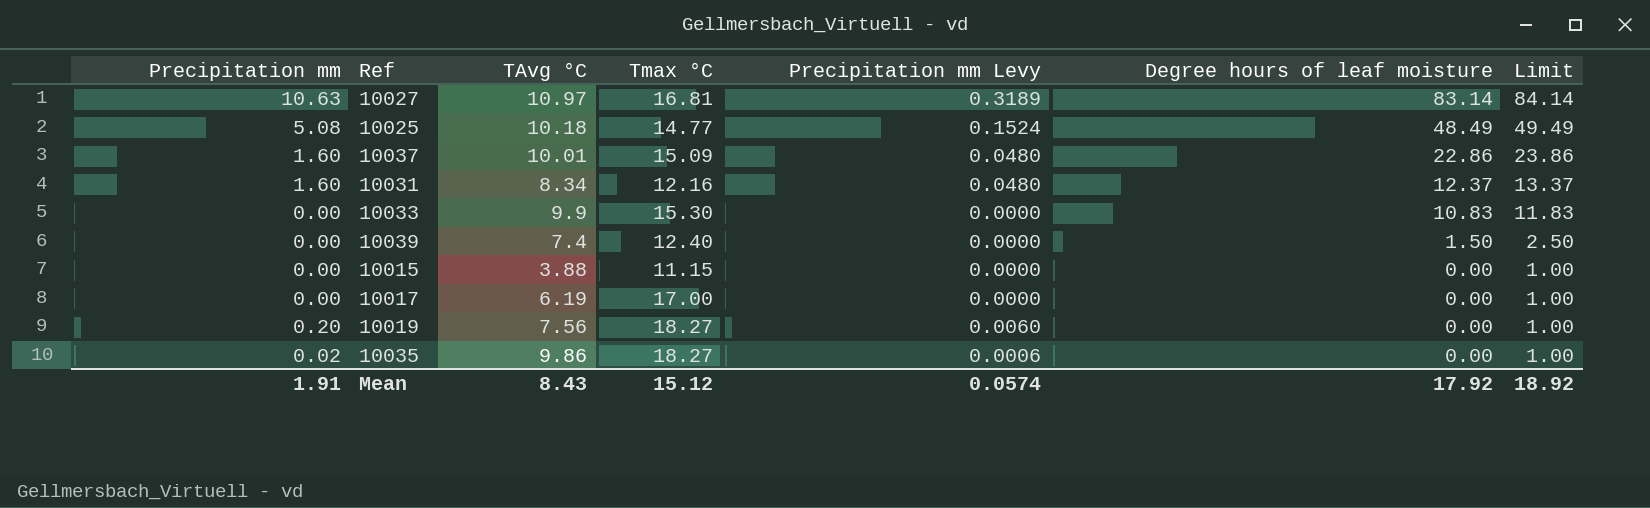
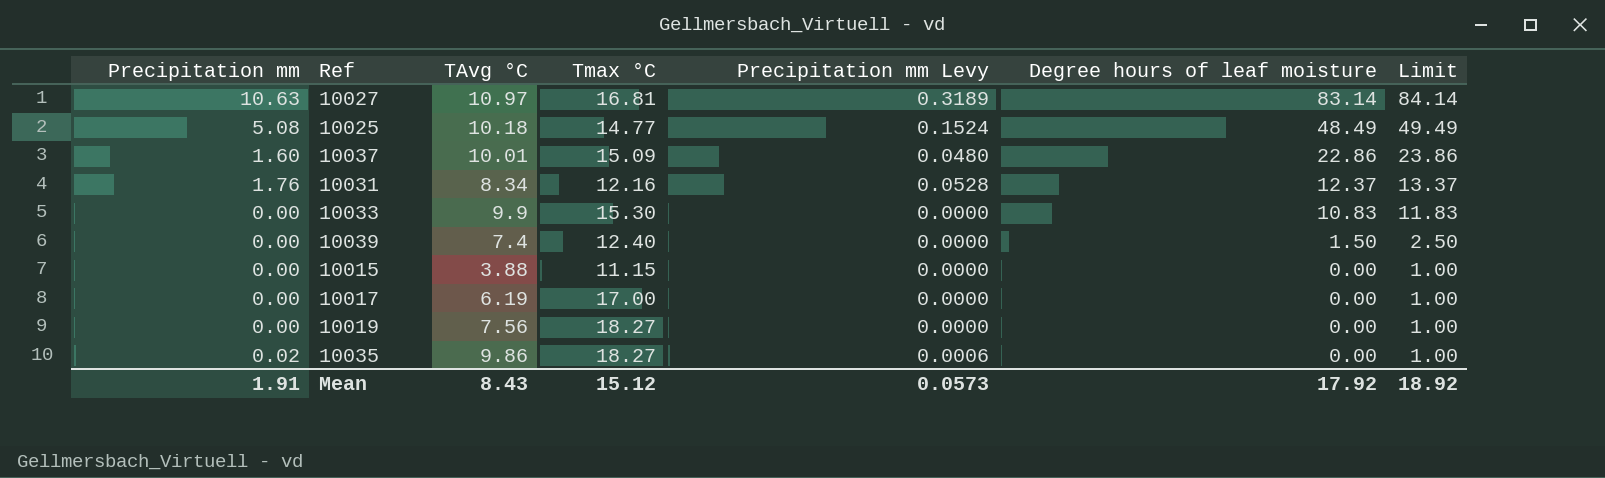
10031 | Precipitation mm: 1.60 -> 1.76
10031 | Precipitation mm Levy: 0.0480 -> 0.0528
10019 | Precipitation mm: 0.20 -> 0.00
10019 | Precipitation mm Levy: 0.0060 -> 0.0000
Mean | Precipitation mm Levy: 0.0574 -> 0.0573

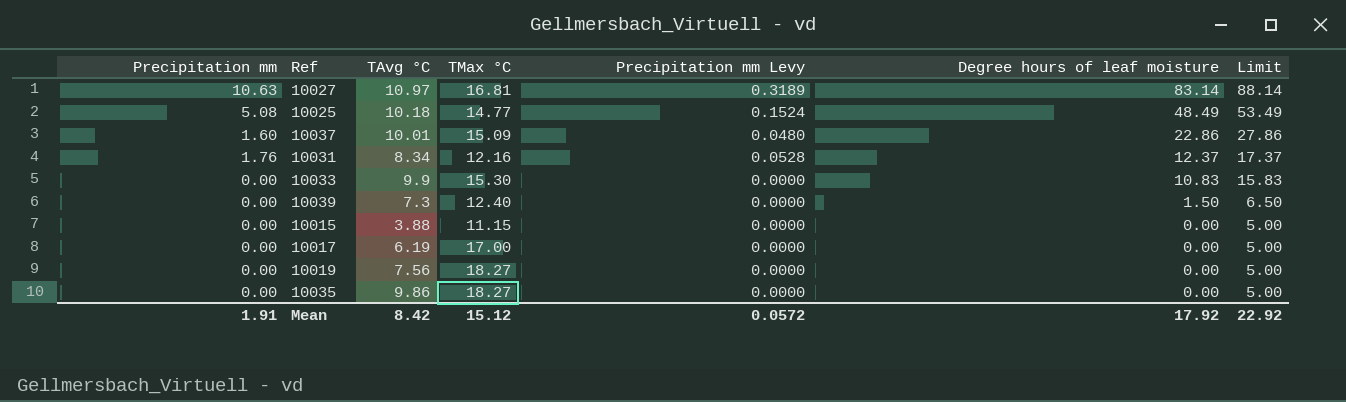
column name: Tmax °C -> TMax °C
column Limit | formula: [Degree hours of leaf moisture] + 1 -> [Degree hours of leaf moisture] + 5
10039 | TAvg °C: 7.4 -> 7.3
10035 | Precipitation mm: 0.02 -> 0.00
10035 | Precipitation mm Levy: 0.0006 -> 0.0000
Mean | TAvg °C: 8.43 -> 8.42
Mean | Precipitation mm Levy: 0.0573 -> 0.0572
Mean | Limit: 18.92 -> 22.92

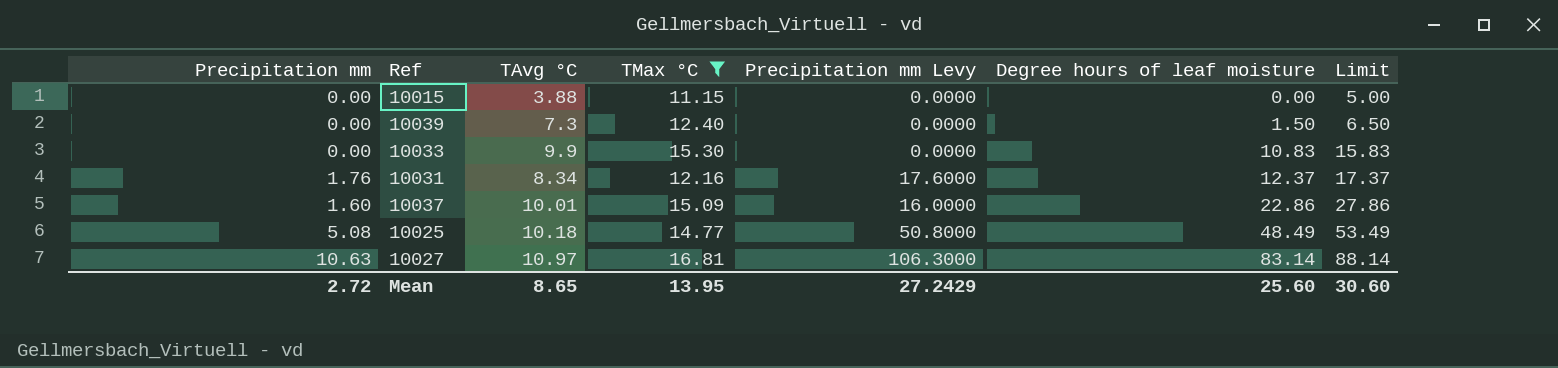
filter: none -> TMax °C <= 16.81
row order: Degree hours of leaf moisture descending -> Degree hours of leaf moisture ascending
column Precipitation mm Levy | formula: [Precipitation mm] * 0.03 -> [Precipitation mm] * 10
Mean | Precipitation mm: 1.91 -> 2.72
Mean | TAvg °C: 8.42 -> 8.65
Mean | TMax °C: 15.12 -> 13.95
Mean | Precipitation mm Levy: 0.0572 -> 27.2429
Mean | Degree hours of leaf moisture: 17.92 -> 25.60
Mean | Limit: 22.92 -> 30.60

